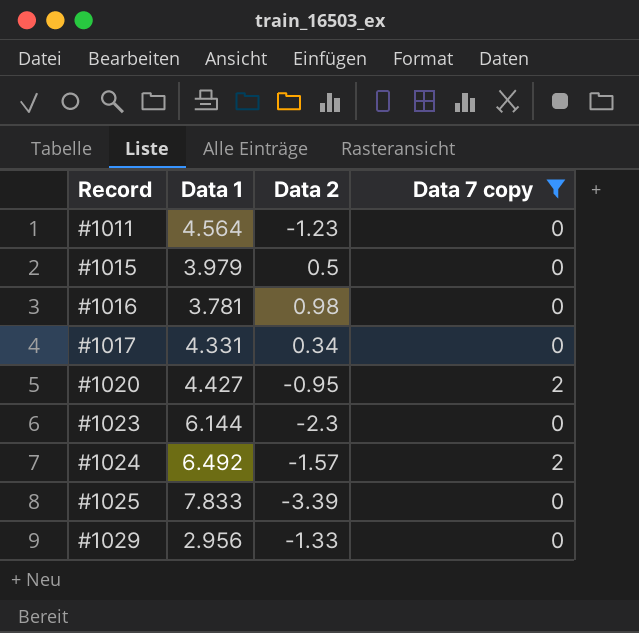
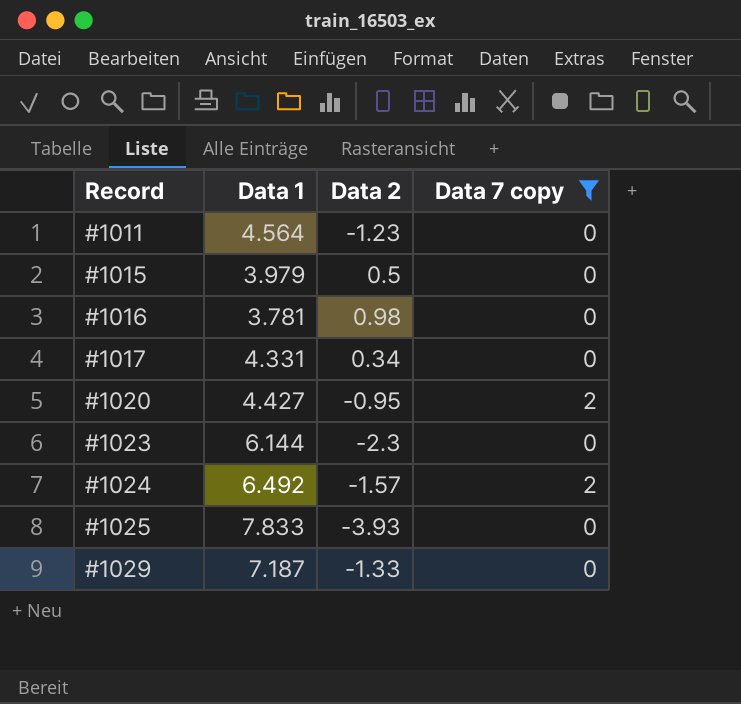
#1025 | Data 2: -3.39 -> -3.93
#1029 | Data 1: 2.956 -> 7.187

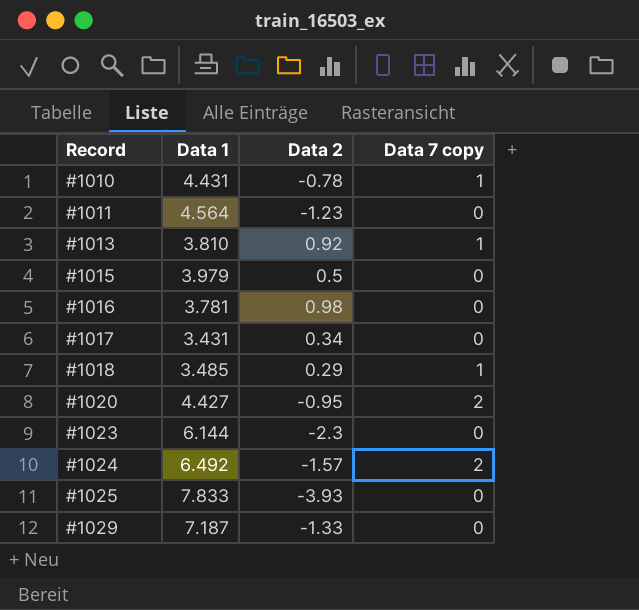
filter: Data 7 copy != 1 -> none
#1017 | Data 1: 4.331 -> 3.431

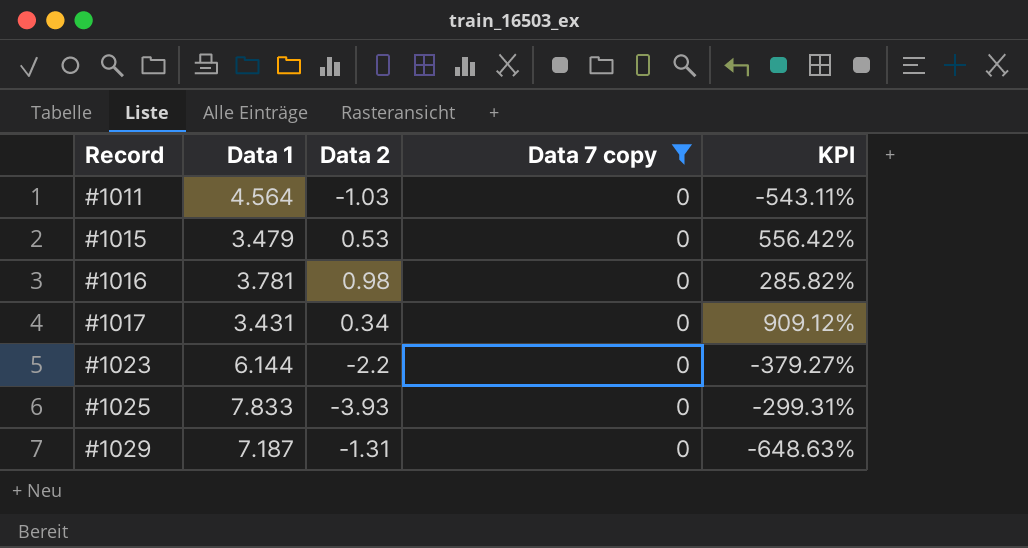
filter: none -> Data 7 copy = 0
column KPI | formula: none -> ([Data 1] - [Data 2]) / [Data 2]
#1011 | Data 2: -1.23 -> -1.03
#1015 | Data 1: 3.979 -> 3.479
#1015 | Data 2: 0.5 -> 0.53
#1023 | Data 2: -2.3 -> -2.2
#1029 | Data 2: -1.33 -> -1.31

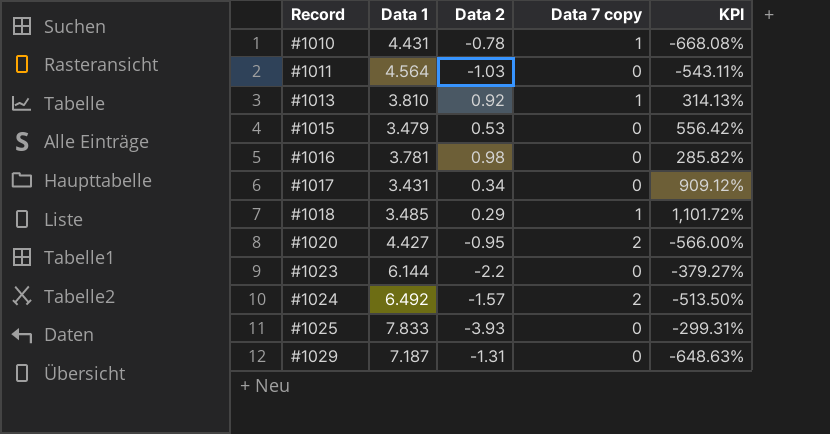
filter: Data 7 copy = 0 -> none

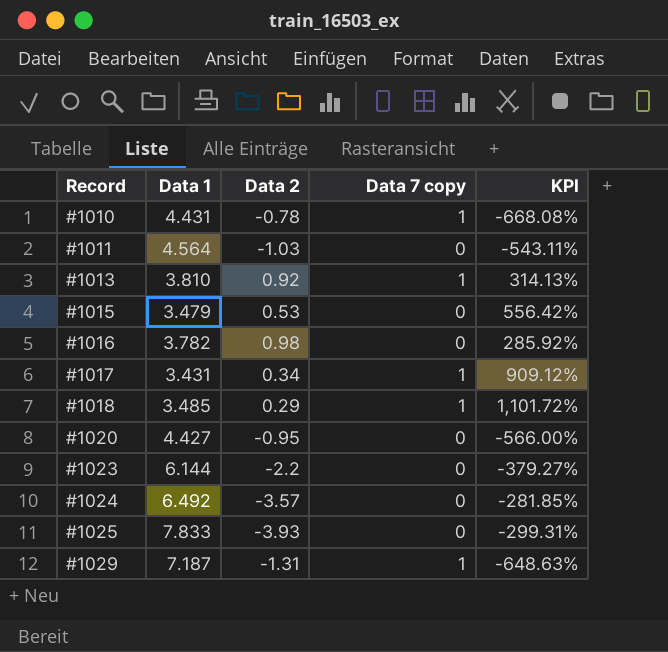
#1016 | Data 1: 3.781 -> 3.782
#1016 | KPI: 285.82% -> 285.92%
#1017 | Data 7 copy: 0 -> 1
#1020 | Data 7 copy: 2 -> 0
#1024 | Data 2: -1.57 -> -3.57
#1024 | Data 7 copy: 2 -> 0
#1024 | KPI: -513.50% -> -281.85%
#1029 | Data 7 copy: 0 -> 1

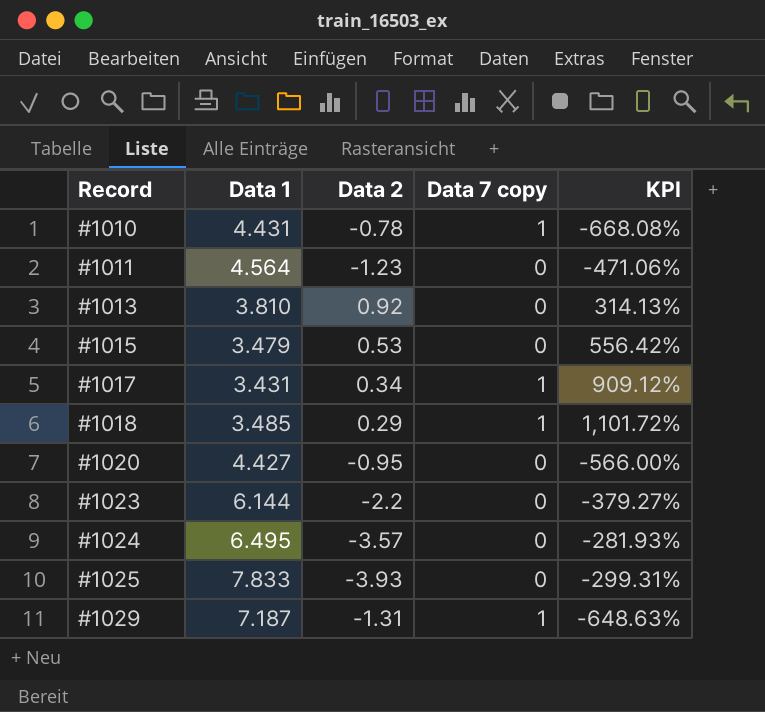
row #1016: 3.782 | 0.98 | 0 | 285.92% -> none
#1011 | Data 2: -1.03 -> -1.23
#1011 | KPI: -543.11% -> -471.06%
#1013 | Data 7 copy: 1 -> 0
#1024 | Data 1: 6.492 -> 6.495
#1024 | KPI: -281.85% -> -281.93%

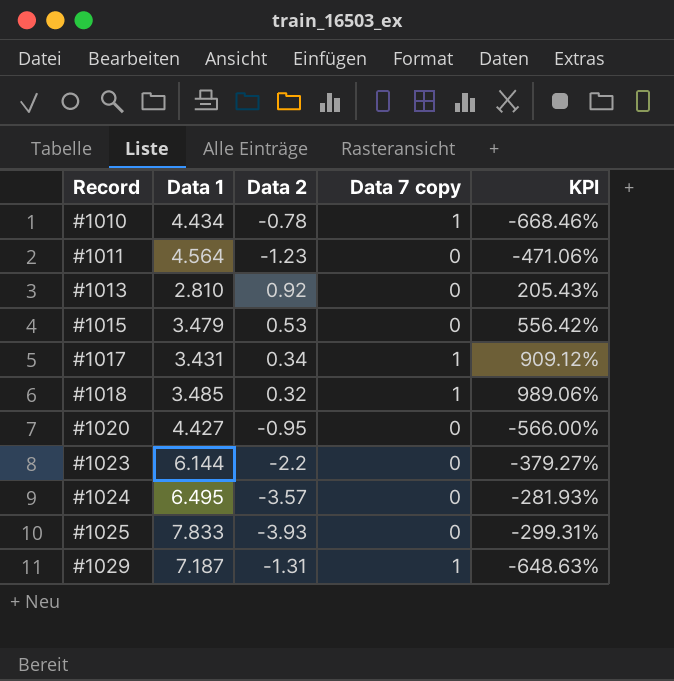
#1010 | Data 1: 4.431 -> 4.434
#1010 | KPI: -668.08% -> -668.46%
#1013 | Data 1: 3.810 -> 2.810
#1013 | KPI: 314.13% -> 205.43%
#1018 | Data 2: 0.29 -> 0.32
#1018 | KPI: 1,101.72% -> 989.06%

